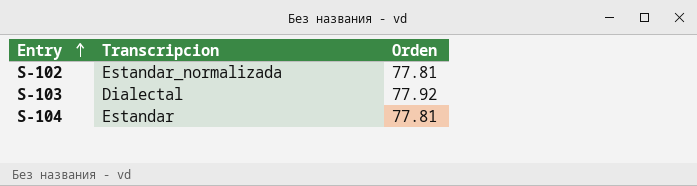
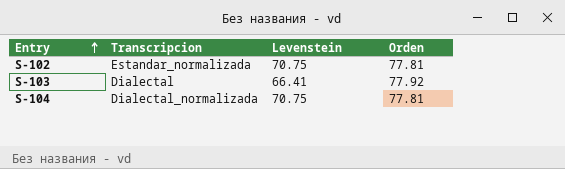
column Levenstein | position: none -> 3
S-104 | Transcripcion: Estandar -> Dialectal_normalizada

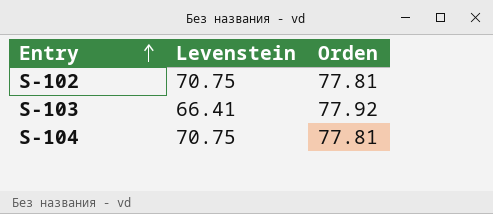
column Transcripcion | position: 2 -> none

